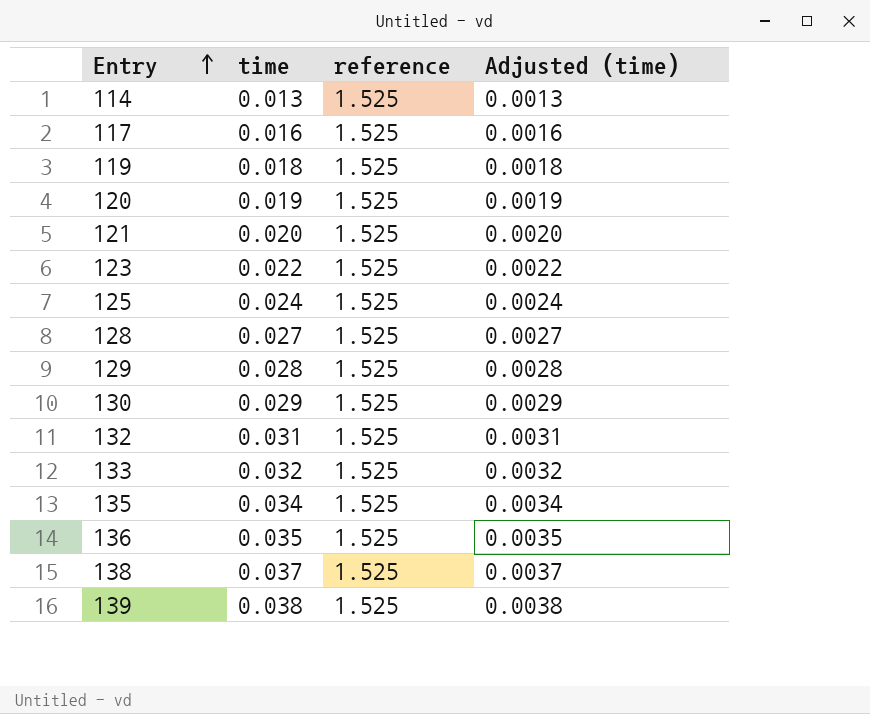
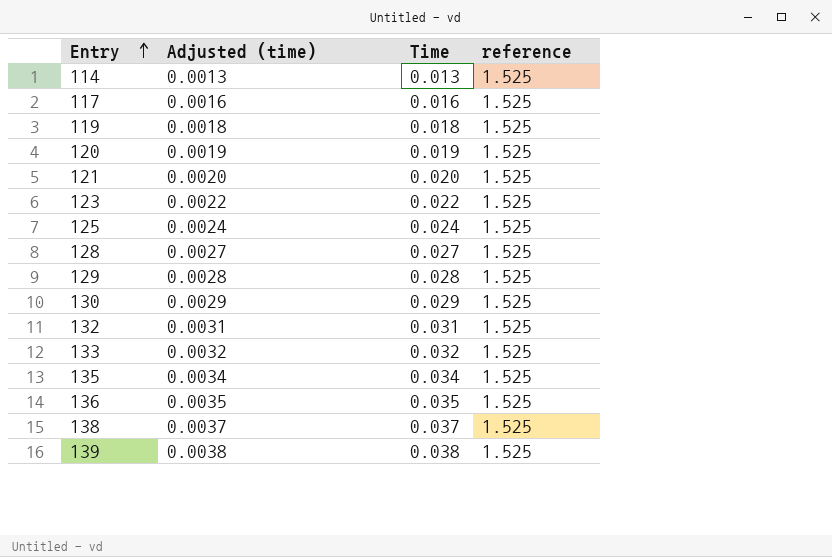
column Adjusted (time) | position: 4 -> 2
column name: time -> Time

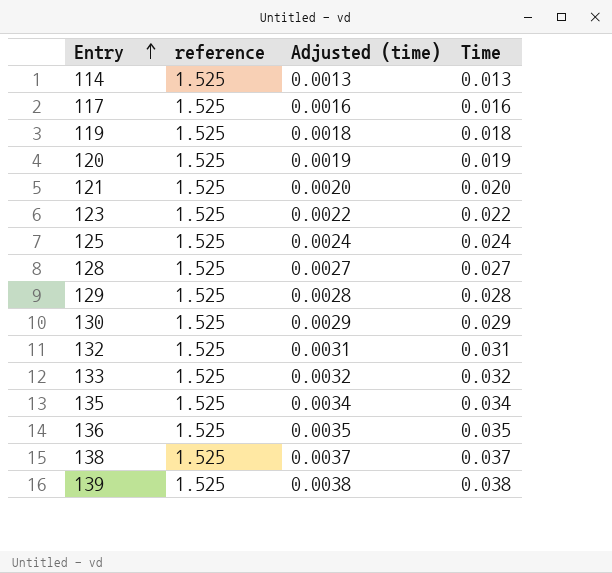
column reference | position: 4 -> 2

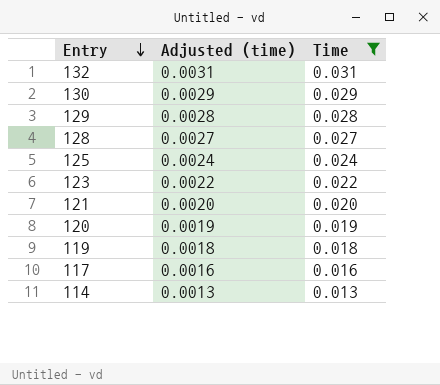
filter: none -> Time <= 0.031
row order: Entry ascending -> Entry descending
column reference | position: 2 -> none

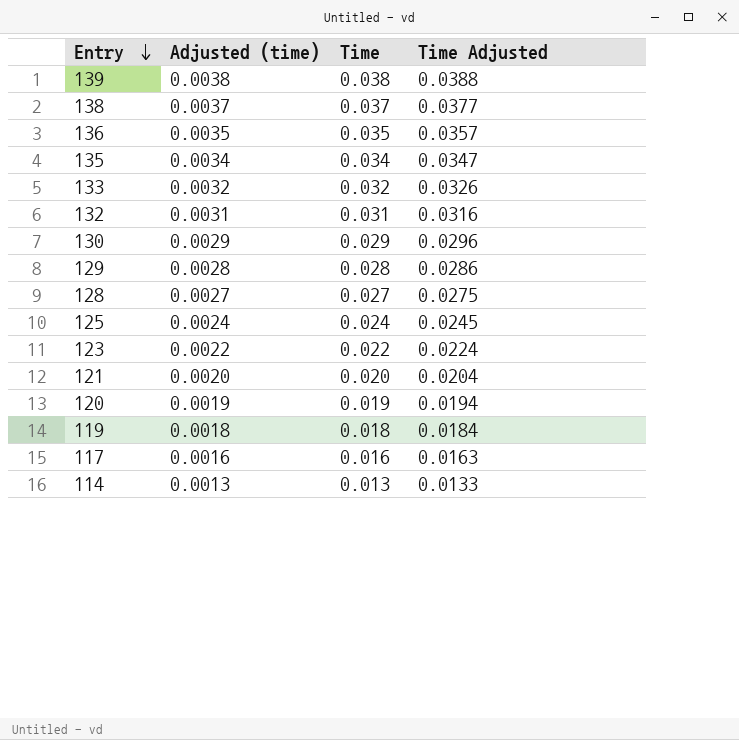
filter: Time <= 0.031 -> none
column Time Adjusted | formula: none -> [Time] * 1.02

